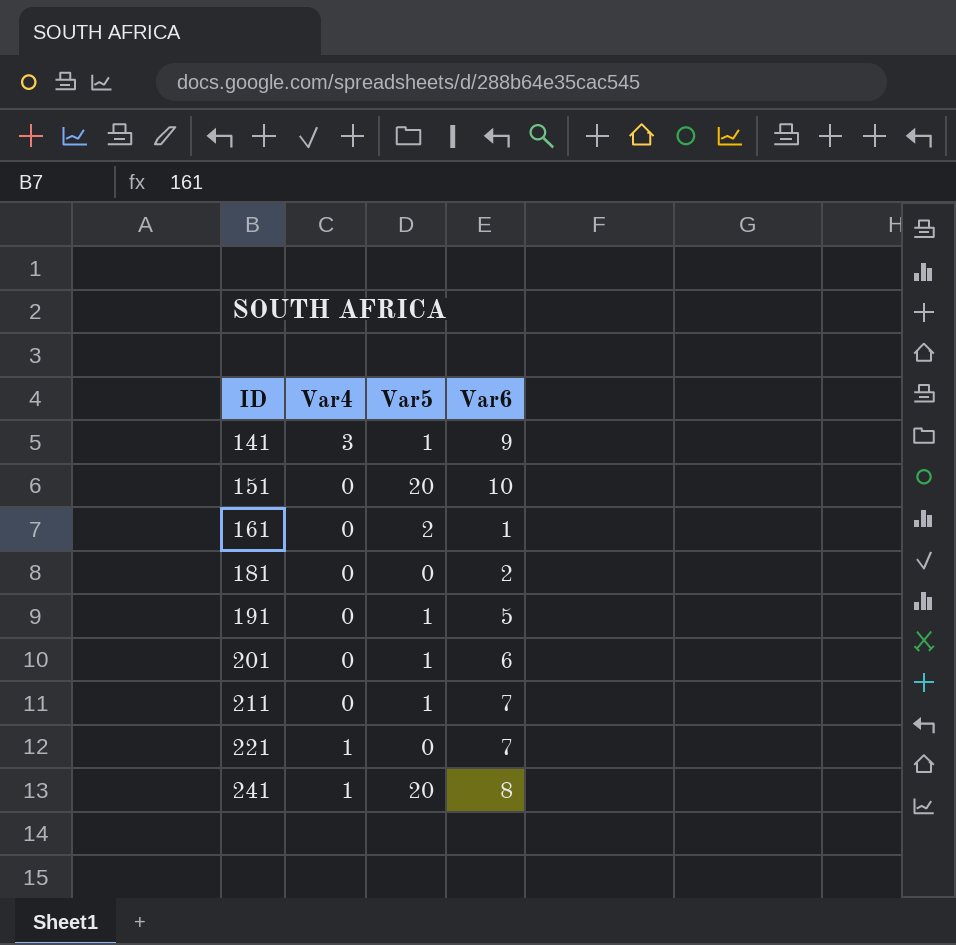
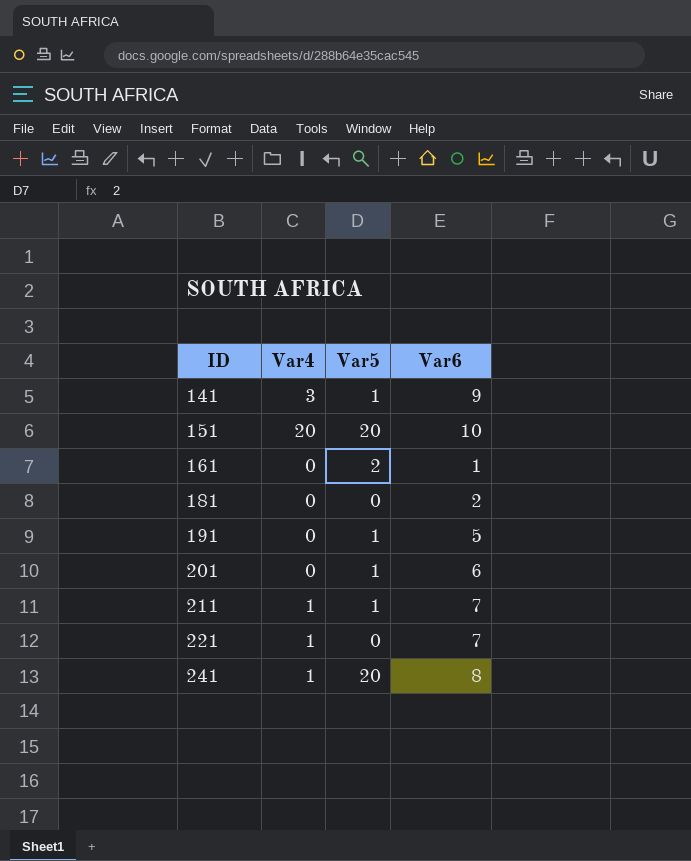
151 | Var4: 0 -> 20
211 | Var4: 0 -> 1

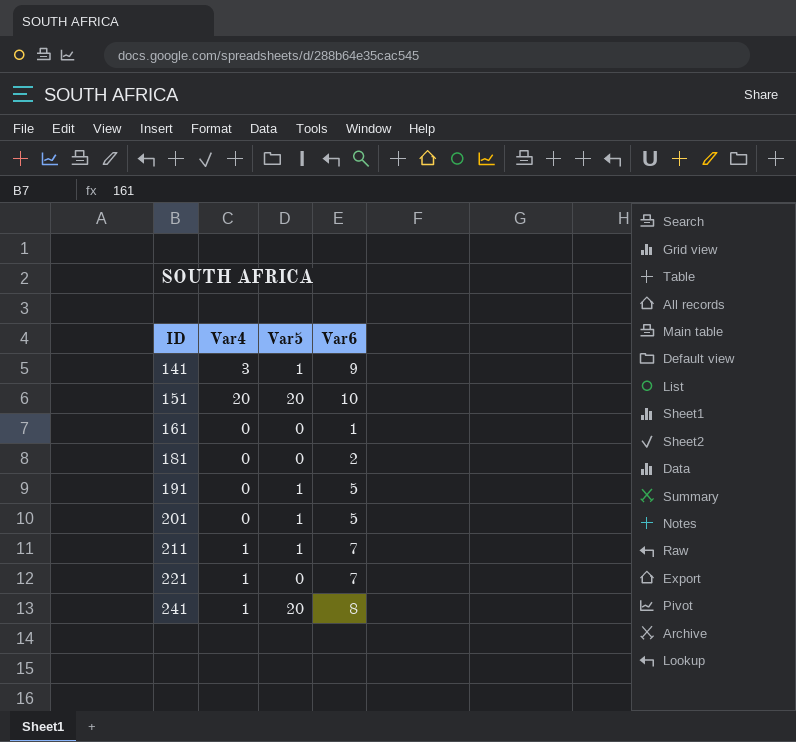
161 | Var5: 2 -> 0
201 | Var6: 6 -> 5

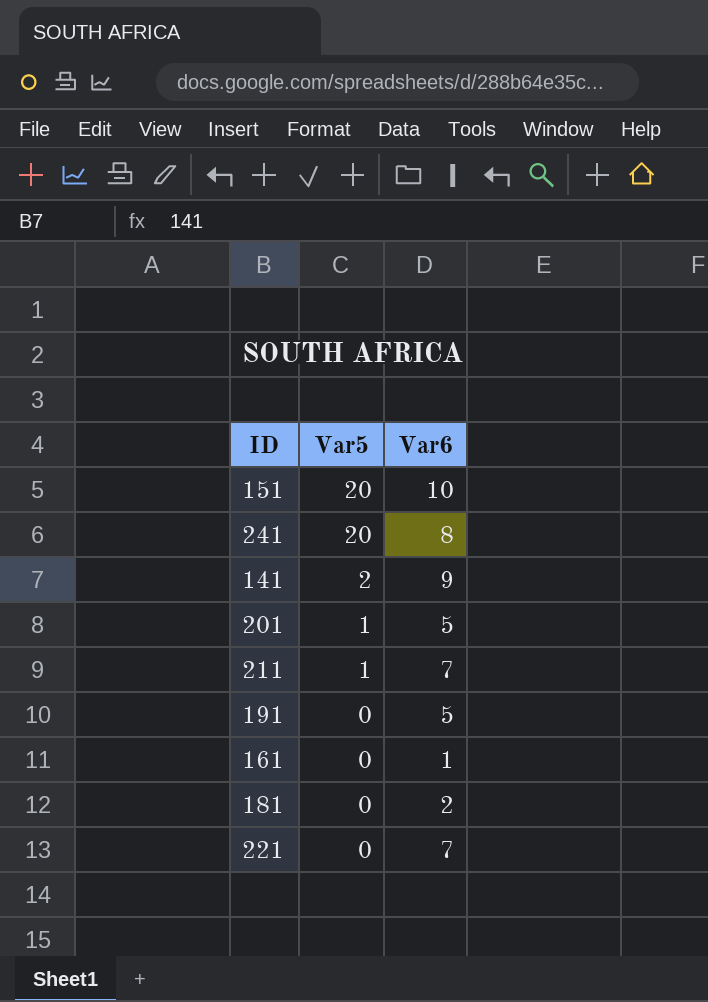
row order: ID ascending -> Var5 descending
column Var4 | position: 2 -> none
141 | Var5: 1 -> 2
191 | Var5: 1 -> 0

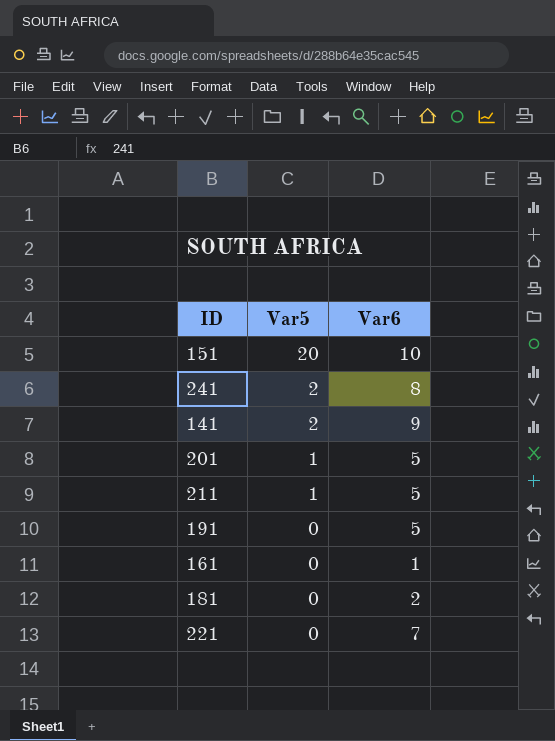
241 | Var5: 20 -> 2
211 | Var6: 7 -> 5

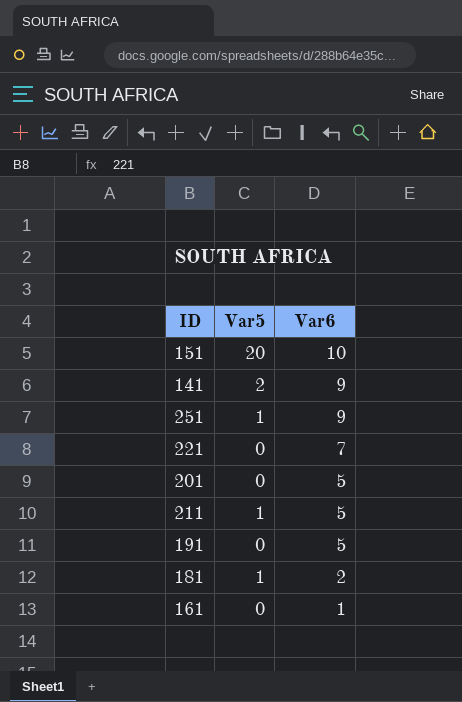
row order: Var5 descending -> Var6 descending
row 241: 2 | 8 -> none
row 251: none -> 1 | 9
201 | Var5: 1 -> 0
181 | Var5: 0 -> 1

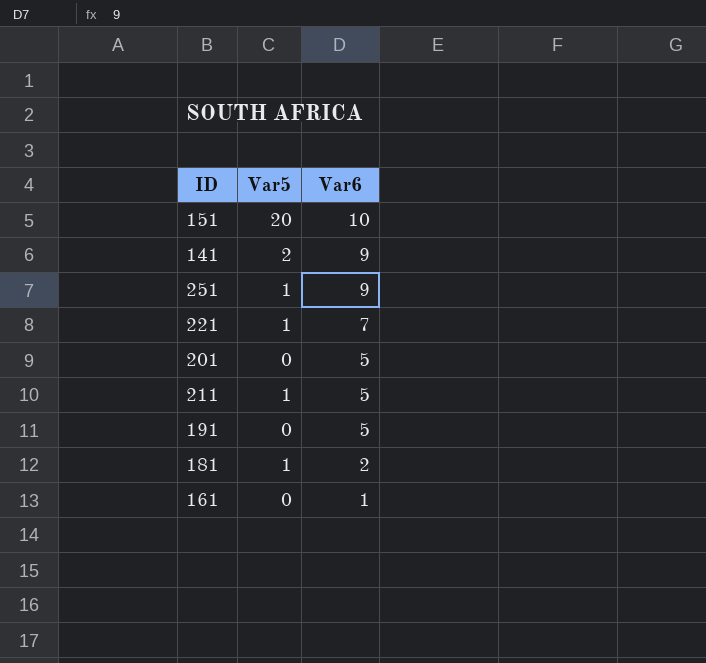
221 | Var5: 0 -> 1

